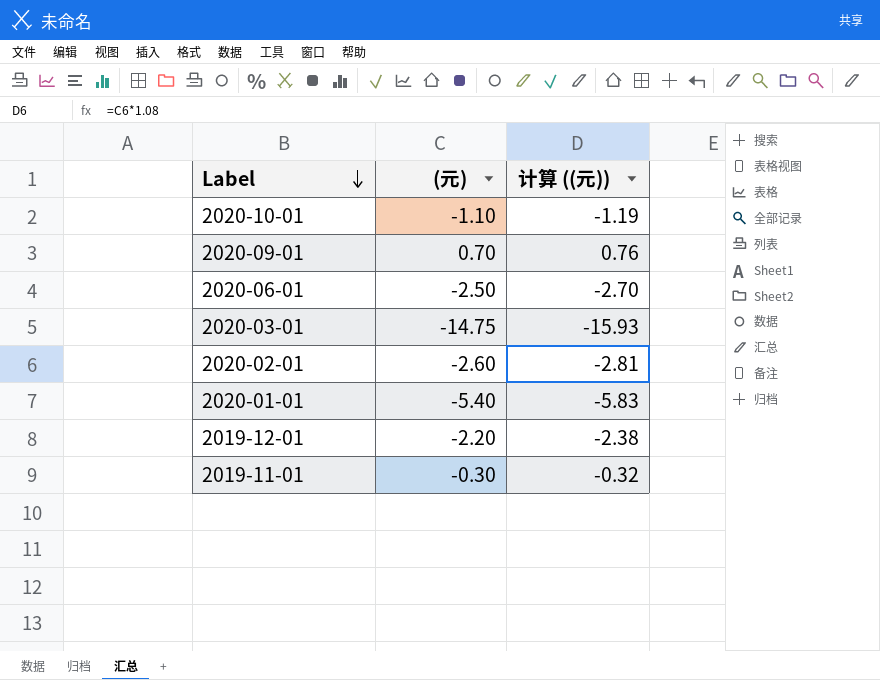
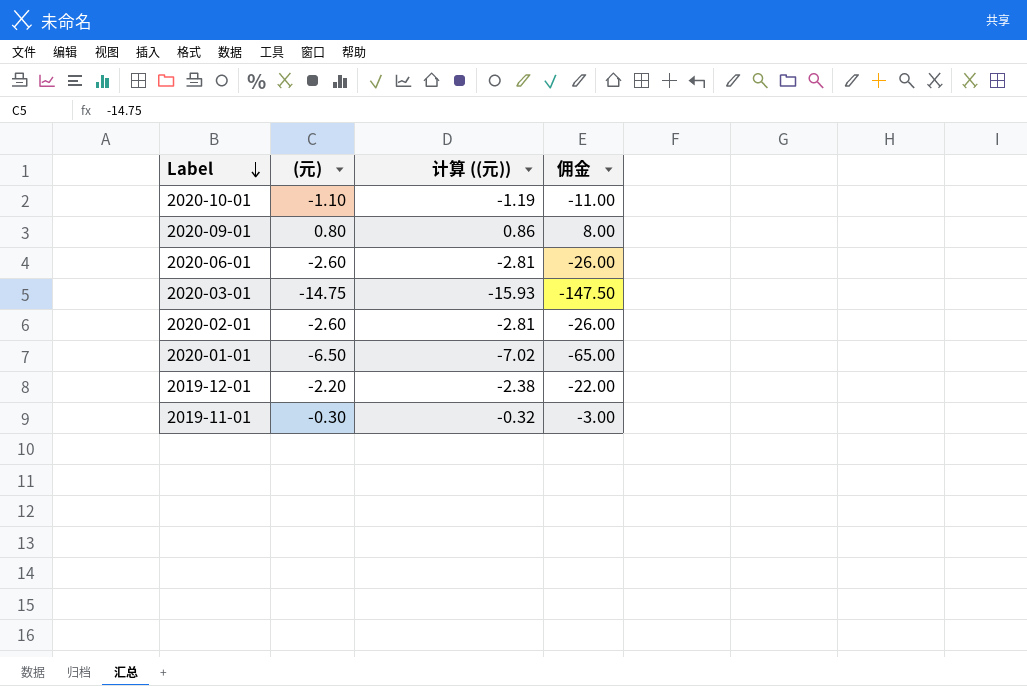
column 佣金 | formula: none -> [(元)] * 10
2020-09-01 | (元): 0.70 -> 0.80
2020-09-01 | 计算 ((元)): 0.76 -> 0.86
2020-06-01 | (元): -2.50 -> -2.60
2020-06-01 | 计算 ((元)): -2.70 -> -2.81
2020-01-01 | (元): -5.40 -> -6.50
2020-01-01 | 计算 ((元)): -5.83 -> -7.02

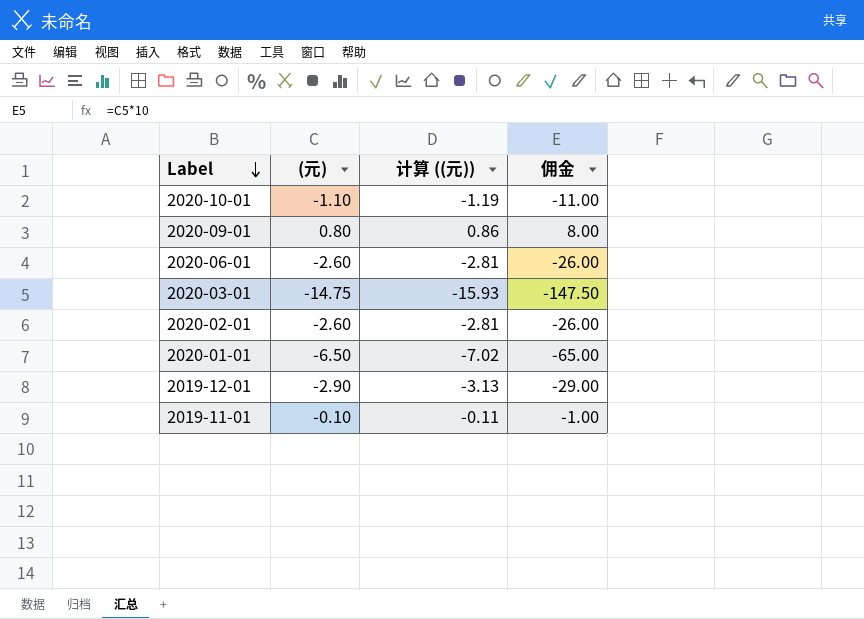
2019-12-01 | (元): -2.20 -> -2.90
2019-12-01 | 计算 ((元)): -2.38 -> -3.13
2019-12-01 | 佣金: -22.00 -> -29.00
2019-11-01 | (元): -0.30 -> -0.10
2019-11-01 | 计算 ((元)): -0.32 -> -0.11
2019-11-01 | 佣金: -3.00 -> -1.00

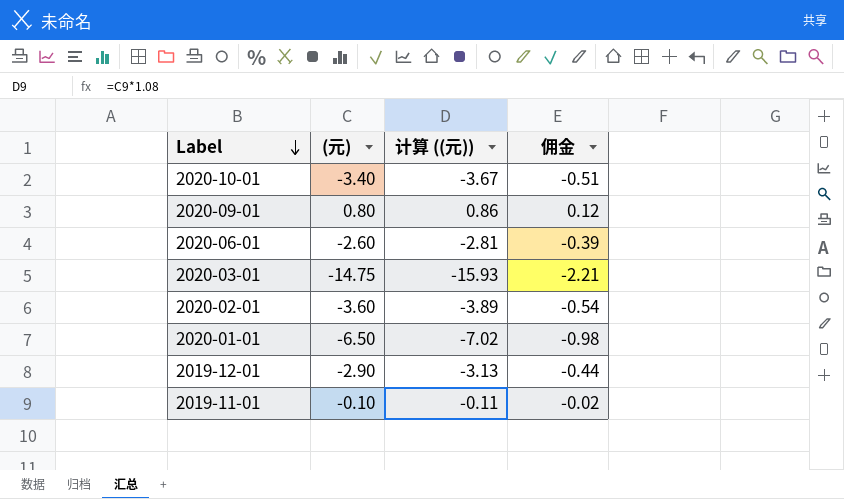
column 佣金 | formula: [(元)] * 10 -> [(元)] * 0.15
2020-10-01 | (元): -1.10 -> -3.40
2020-10-01 | 计算 ((元)): -1.19 -> -3.67
2020-02-01 | (元): -2.60 -> -3.60
2020-02-01 | 计算 ((元)): -2.81 -> -3.89

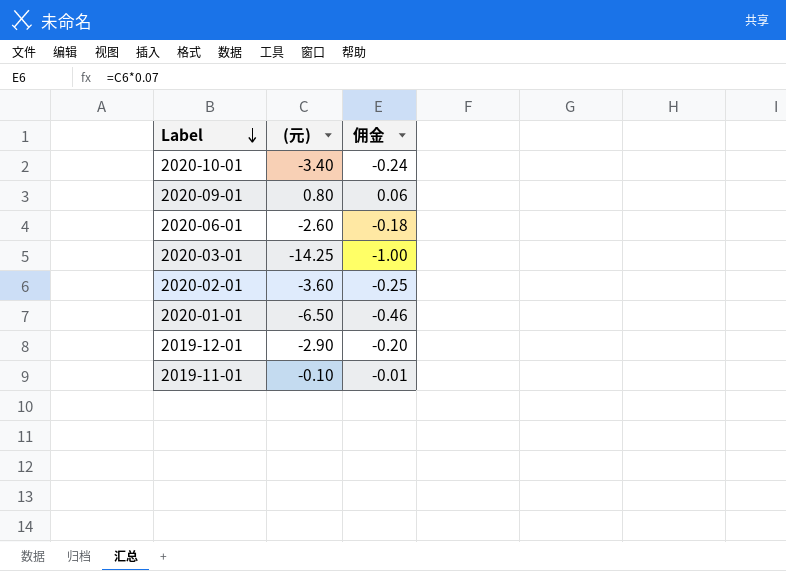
column 计算 ((元)) | formula: [(元)] * 1.08 -> none
column 佣金 | formula: [(元)] * 0.15 -> [(元)] * 0.07
2020-03-01 | (元): -14.75 -> -14.25

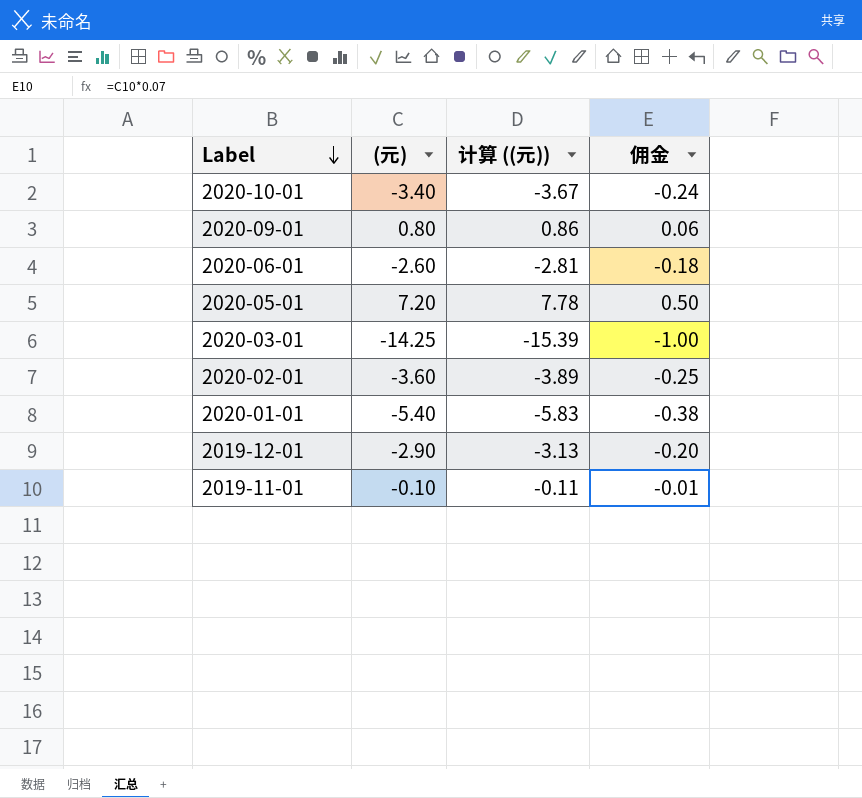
column 计算 ((元)) | formula: none -> [(元)] * 1.08
row 2020-05-01: none -> 7.20 | 7.78 | 0.50
2020-01-01 | (元): -6.50 -> -5.40
2020-01-01 | 佣金: -0.46 -> -0.38

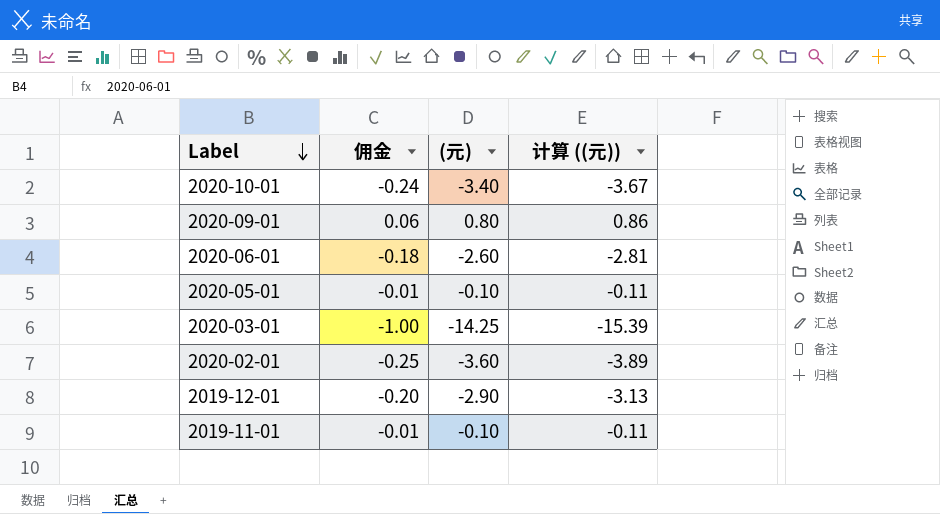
column 佣金 | position: 4 -> 2
row 2020-01-01: -5.40 | -5.83 | -0.38 -> none
2020-05-01 | 佣金: 0.50 -> -0.01
2020-05-01 | (元): 7.20 -> -0.10
2020-05-01 | 计算 ((元)): 7.78 -> -0.11

